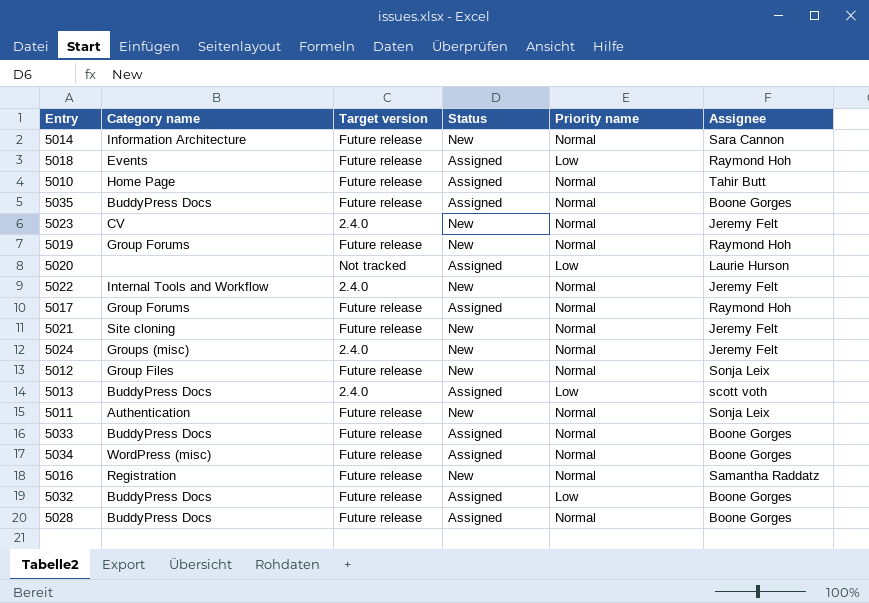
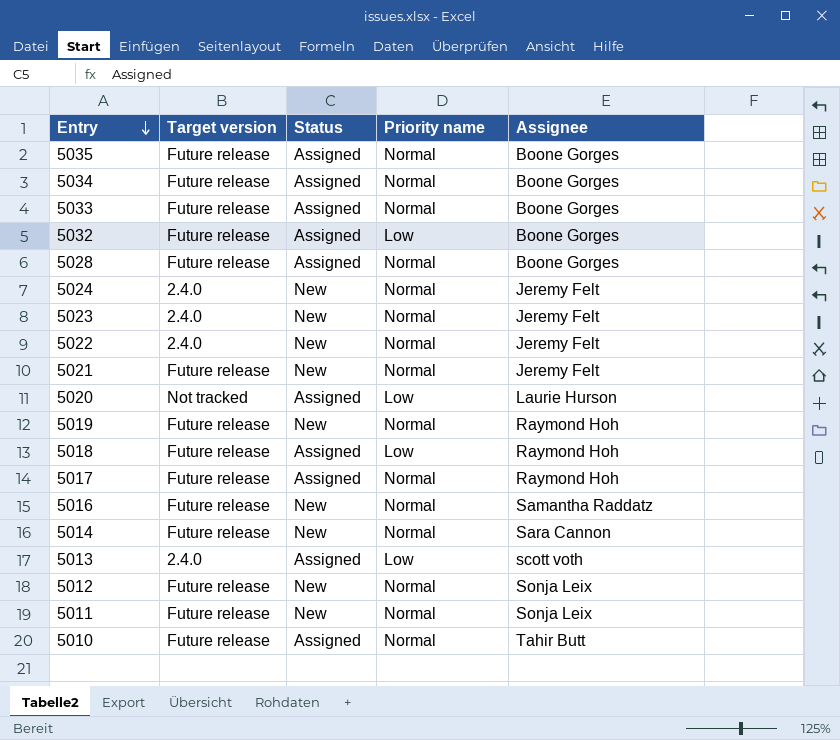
row order: none -> Entry descending
column Category name | position: 2 -> none

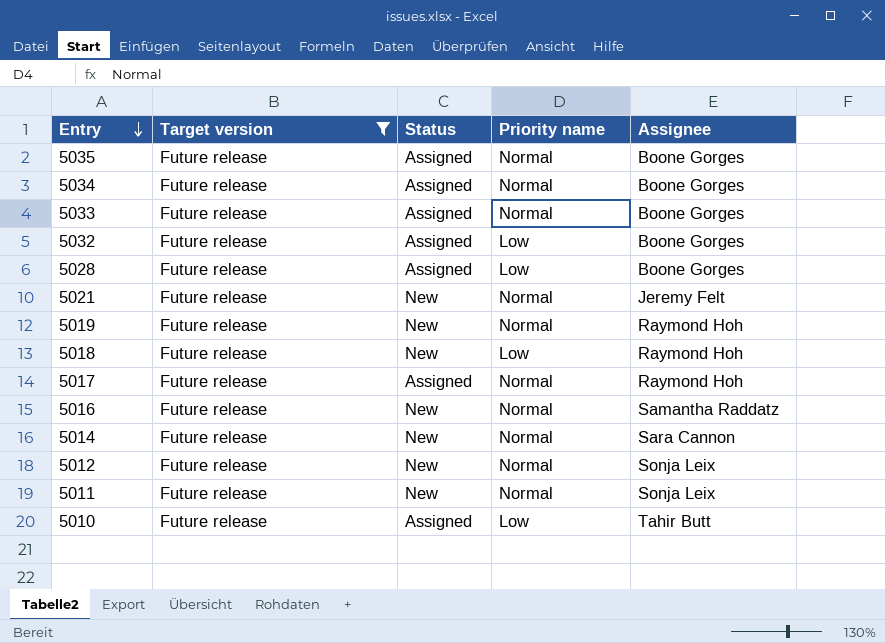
filter: none -> Target version = Future release
5028 | Priority name: Normal -> Low
5018 | Status: Assigned -> New
5010 | Priority name: Normal -> Low

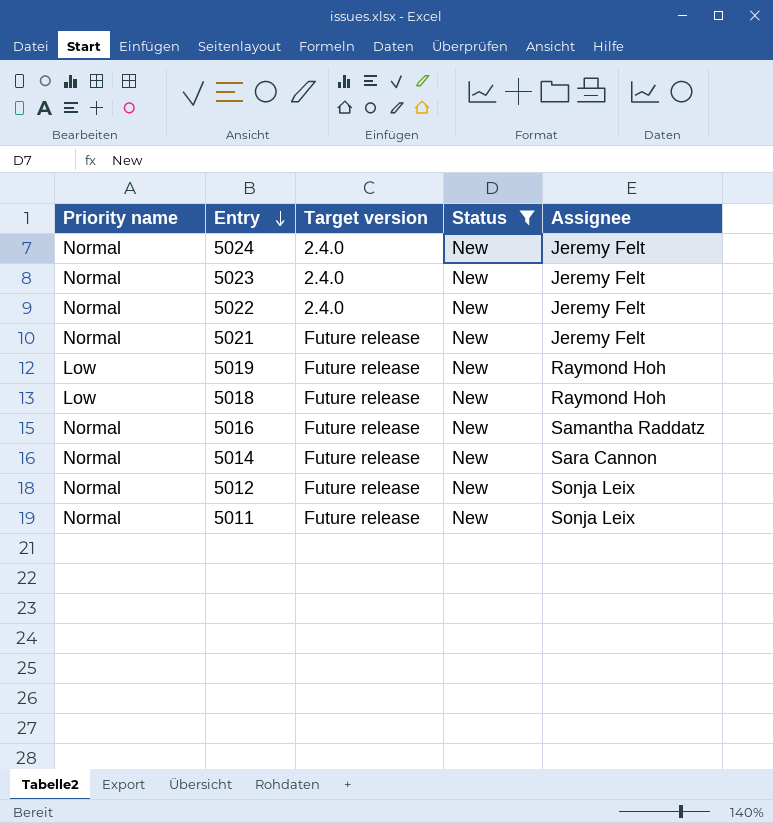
filter: Target version = Future release -> Status = New
column Priority name | position: 4 -> 1
5019 | Priority name: Normal -> Low

